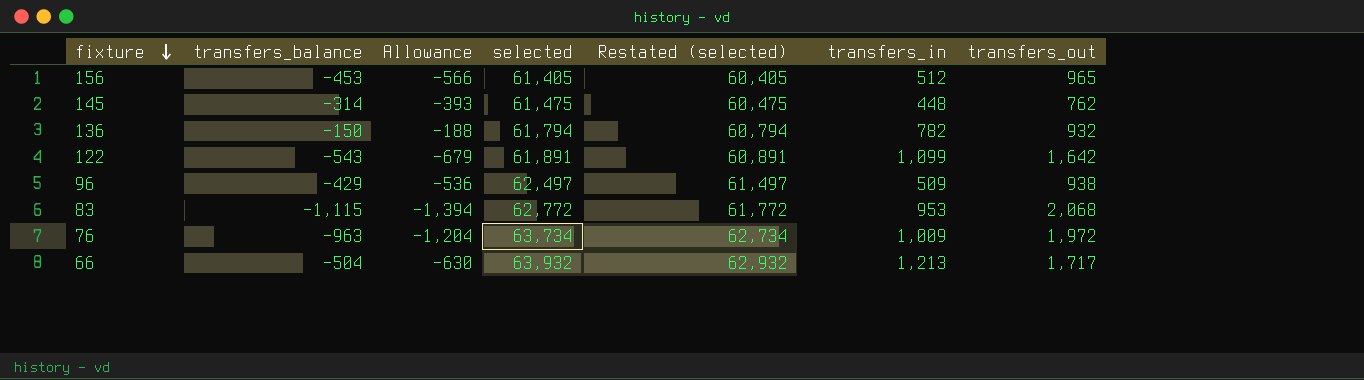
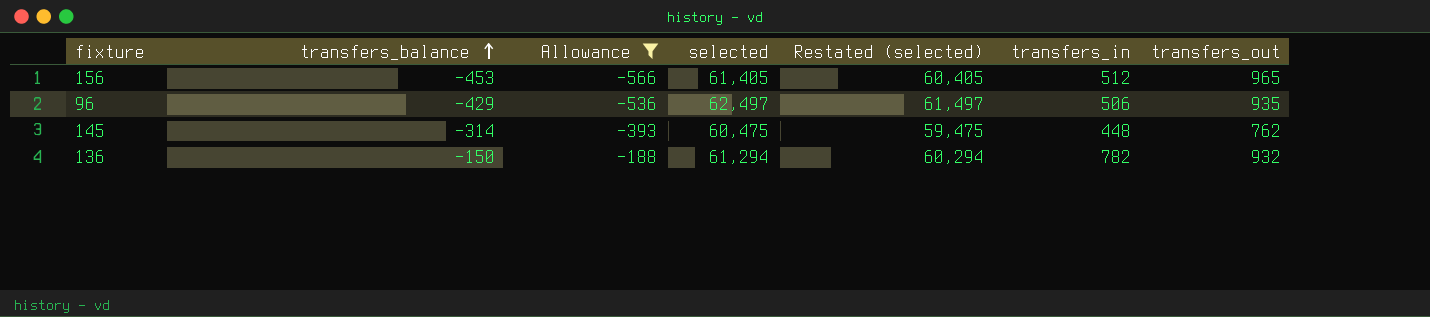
filter: none -> Allowance >= -566
row order: fixture descending -> transfers_balance ascending
96 | transfers_in: 509 -> 506
96 | transfers_out: 938 -> 935
145 | selected: 61,475 -> 60,475
145 | Restated (selected): 60,475 -> 59,475
136 | selected: 61,794 -> 61,294
136 | Restated (selected): 60,794 -> 60,294

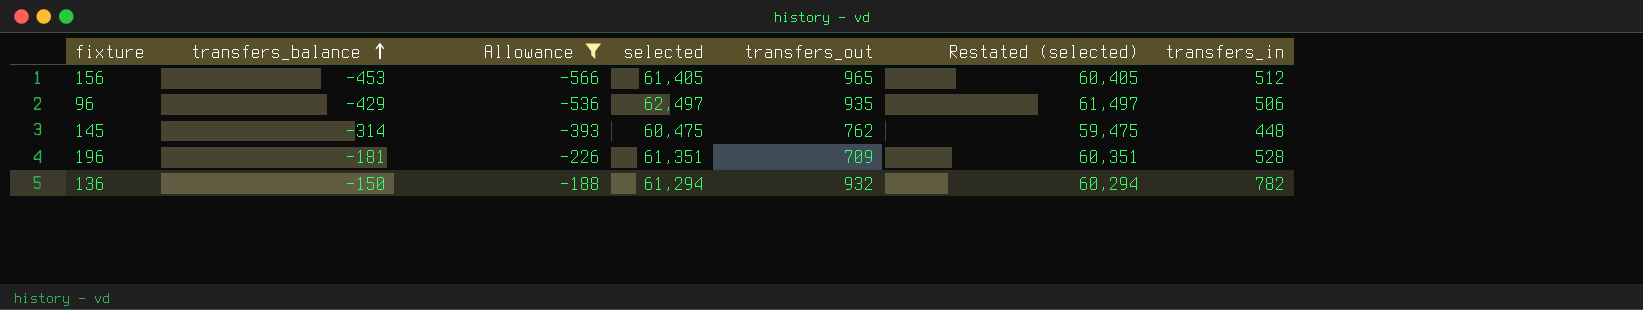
column transfers_out | position: 7 -> 5
row 196: none -> -181 | -226 | 61,351 | 709 | 60,351 | 528

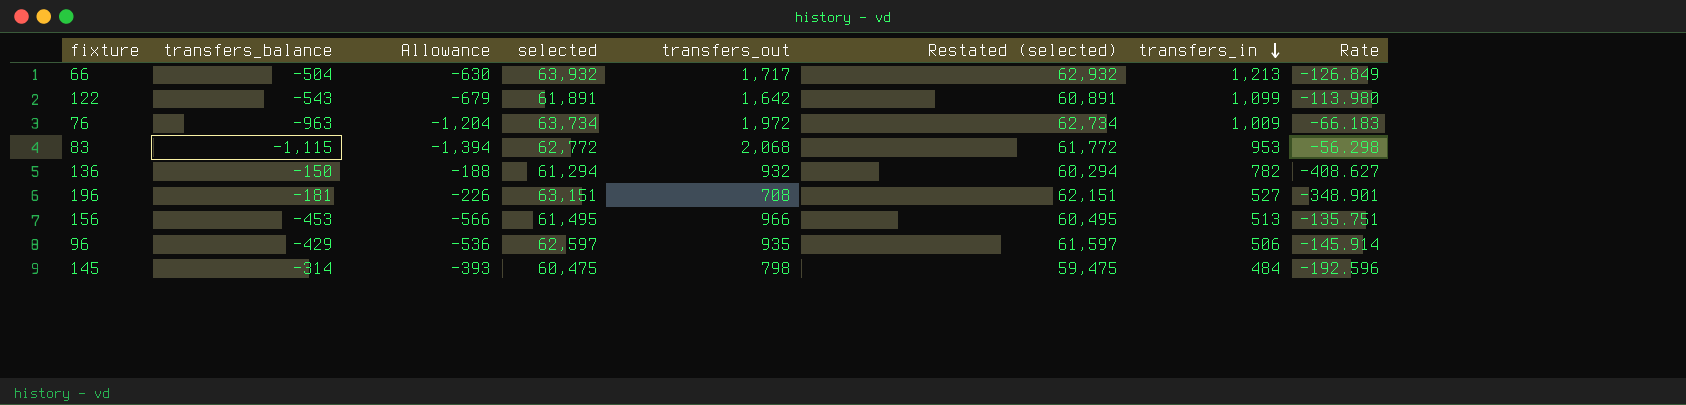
filter: Allowance >= -566 -> none
row order: transfers_balance ascending -> transfers_in descending
column Rate | formula: none -> [selected] / [transfers_balance]
196 | selected: 61,351 -> 63,151
196 | transfers_out: 709 -> 708
196 | Restated (selected): 60,351 -> 62,151
196 | transfers_in: 528 -> 527
156 | selected: 61,405 -> 61,495
156 | transfers_out: 965 -> 966
156 | Restated (selected): 60,405 -> 60,495
156 | transfers_in: 512 -> 513
96 | selected: 62,497 -> 62,597
96 | Restated (selected): 61,497 -> 61,597
145 | transfers_out: 762 -> 798
145 | transfers_in: 448 -> 484

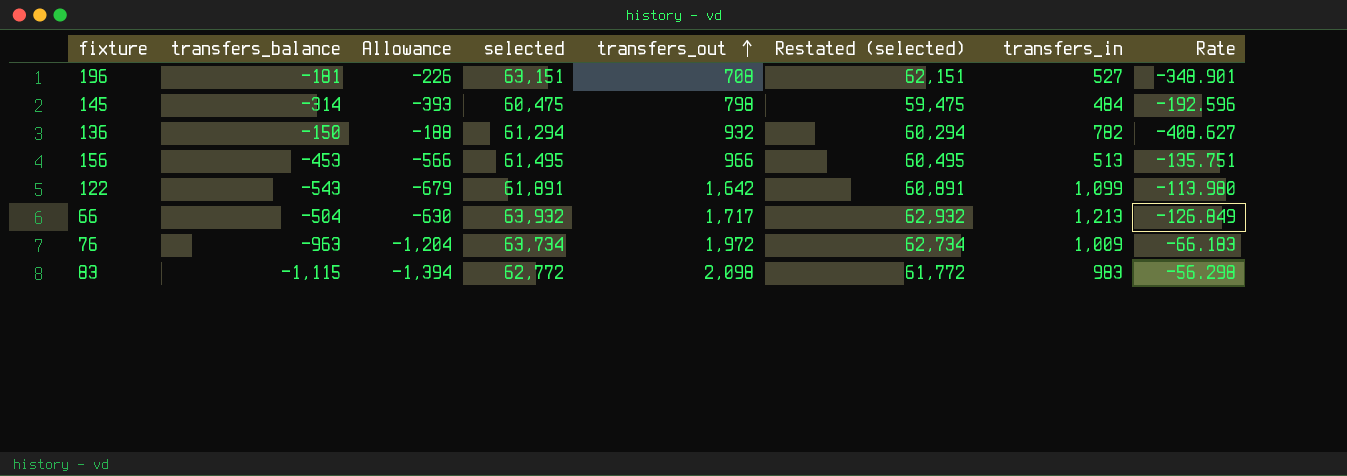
row order: transfers_in descending -> transfers_out ascending
row 96: -429 | -536 | 62,597 | 935 | 61,597 | 506 | -145.914 -> none
83 | transfers_out: 2,068 -> 2,098
83 | transfers_in: 953 -> 983

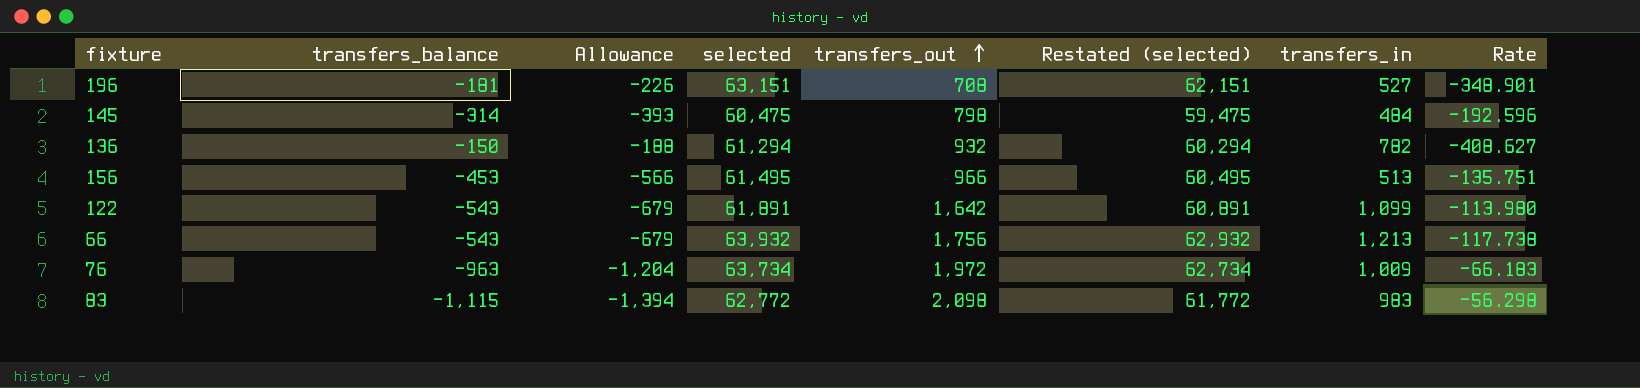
66 | transfers_balance: -504 -> -543
66 | Allowance: -630 -> -679
66 | transfers_out: 1,717 -> 1,756
66 | Rate: -126.849 -> -117.738

